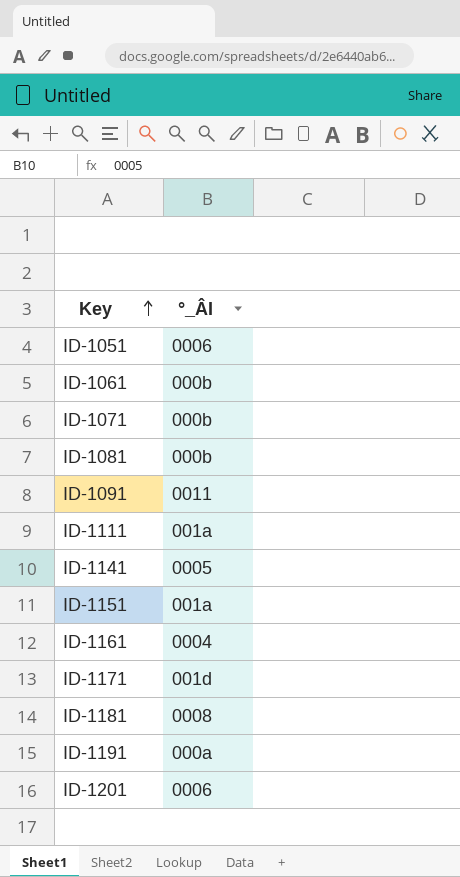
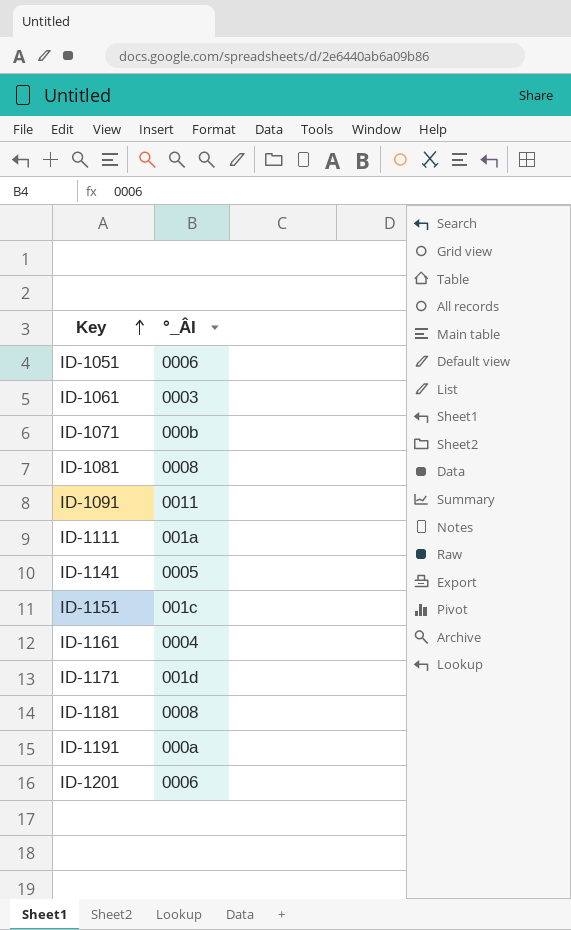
ID-1061 | °_ÂI: 000b -> 0003
ID-1081 | °_ÂI: 000b -> 0008
ID-1151 | °_ÂI: 001a -> 001c

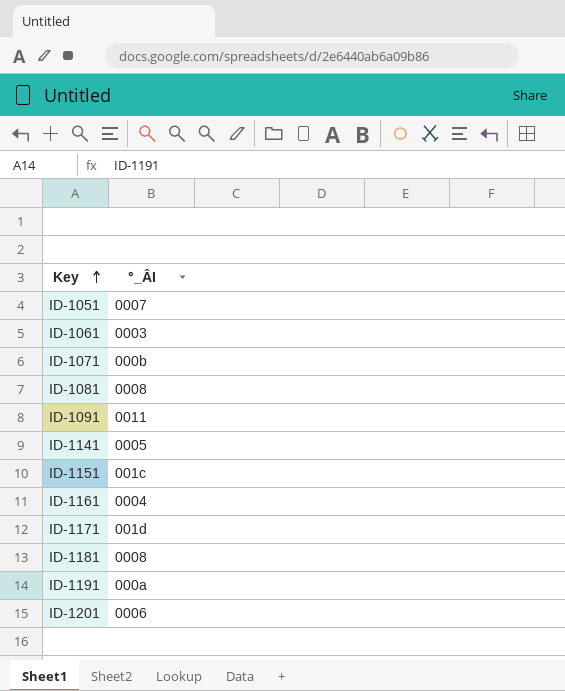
row ID-1111: 001a -> none
ID-1051 | °_ÂI: 0006 -> 0007

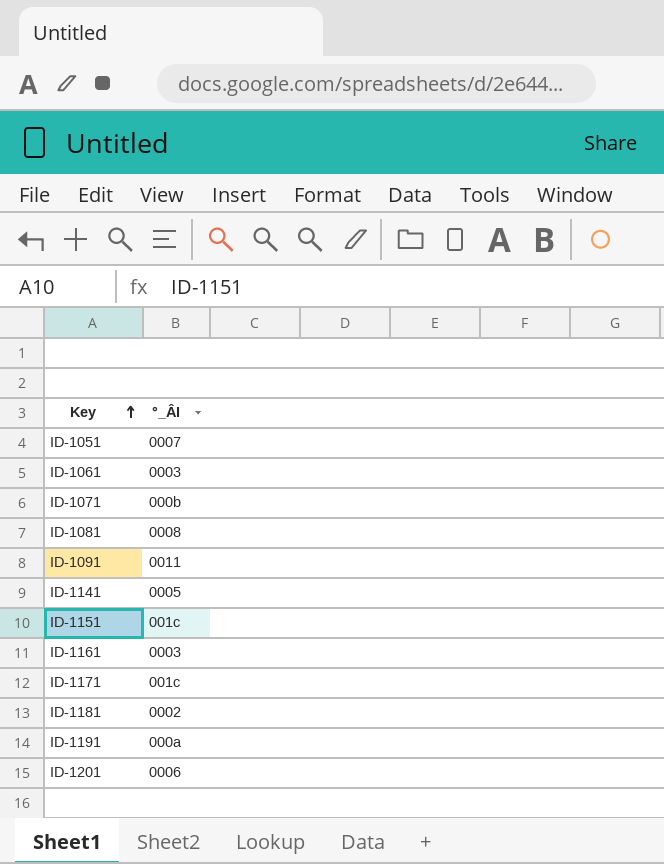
ID-1161 | °_ÂI: 0004 -> 0003
ID-1171 | °_ÂI: 001d -> 001c
ID-1181 | °_ÂI: 0008 -> 0002

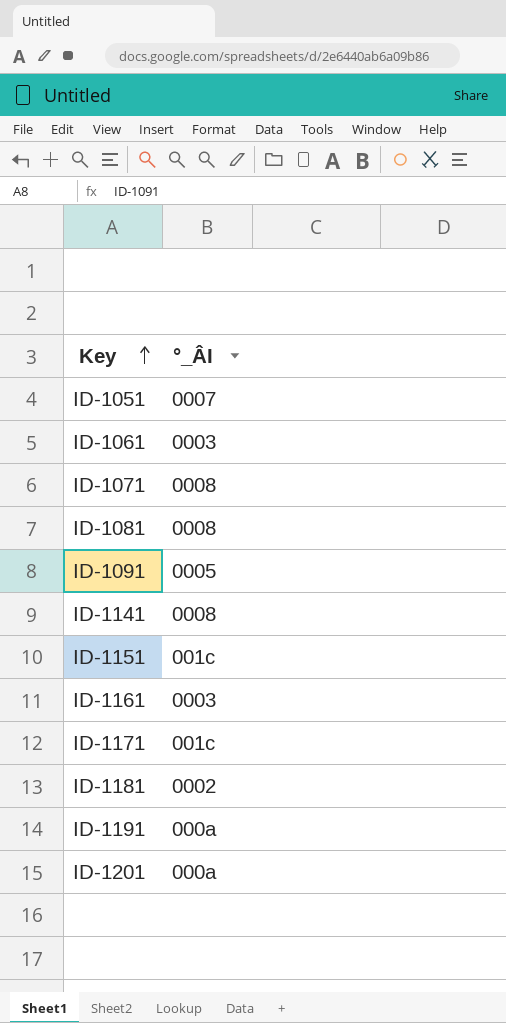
ID-1071 | °_ÂI: 000b -> 0008
ID-1091 | °_ÂI: 0011 -> 0005
ID-1141 | °_ÂI: 0005 -> 0008
ID-1201 | °_ÂI: 0006 -> 000a

